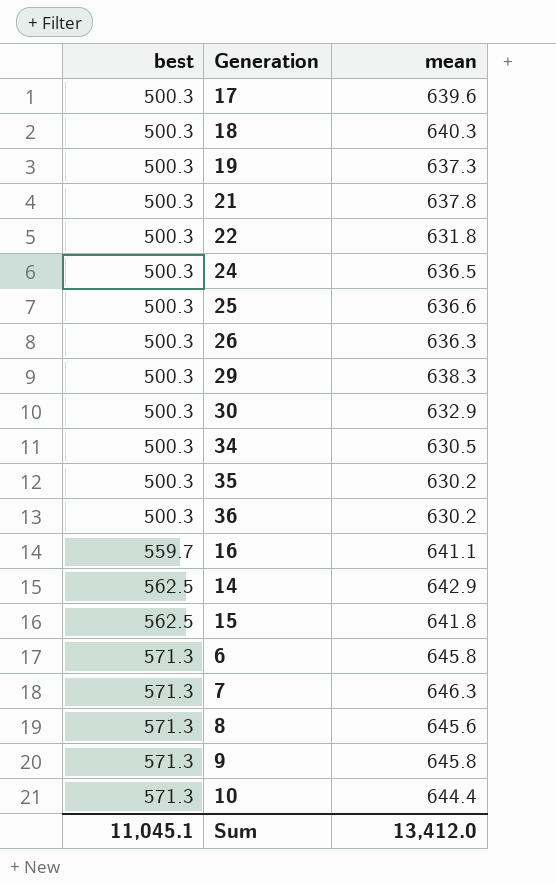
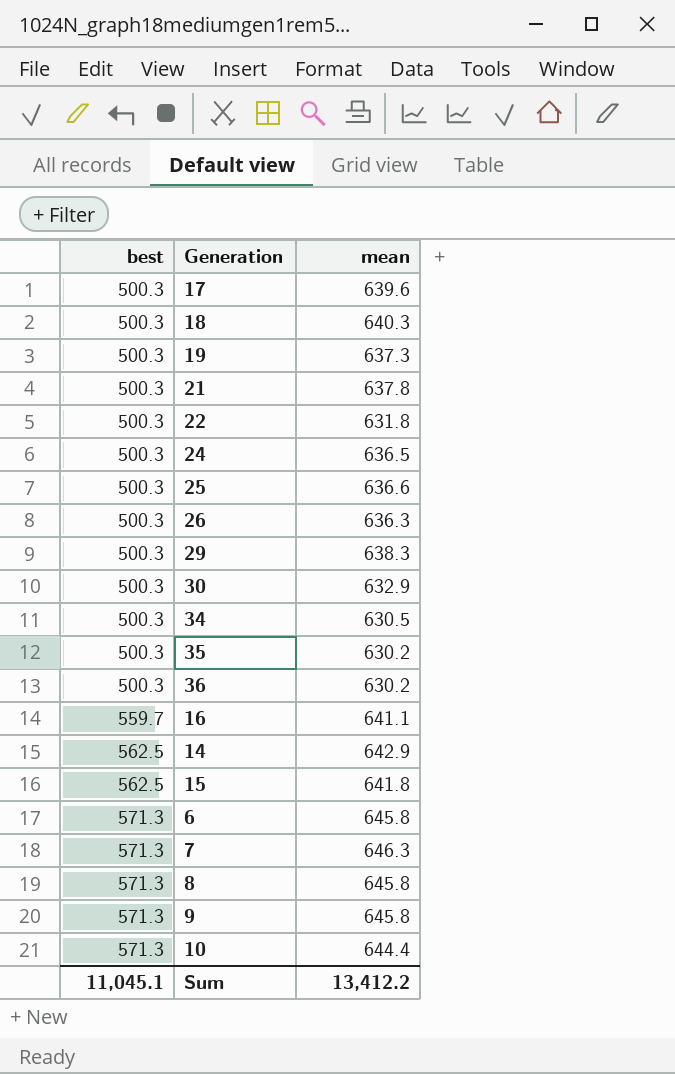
8 | mean: 645.6 -> 645.8
Sum | mean: 13,412.0 -> 13,412.2

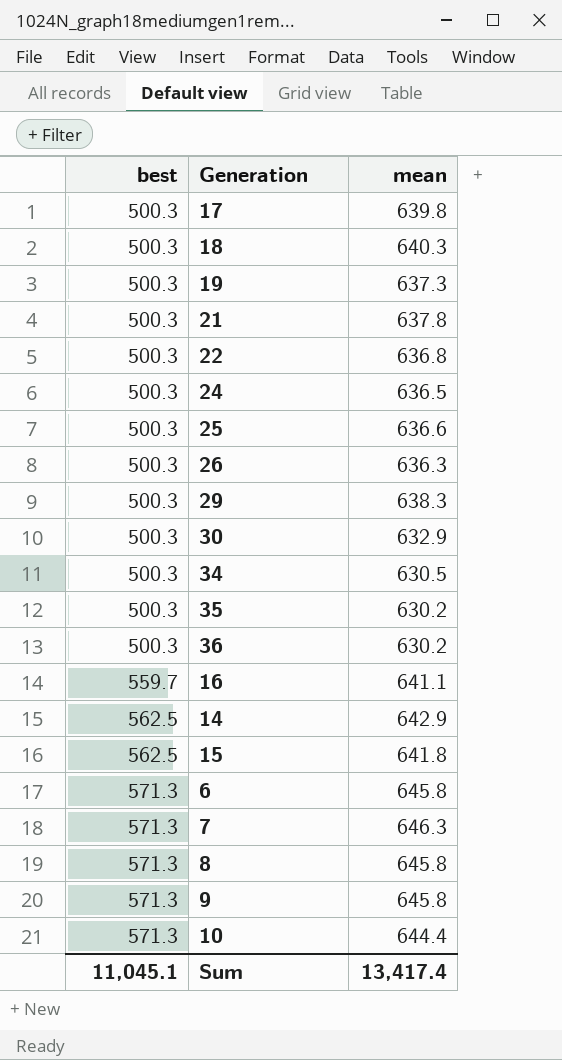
17 | mean: 639.6 -> 639.8
22 | mean: 631.8 -> 636.8
Sum | mean: 13,412.2 -> 13,417.4

